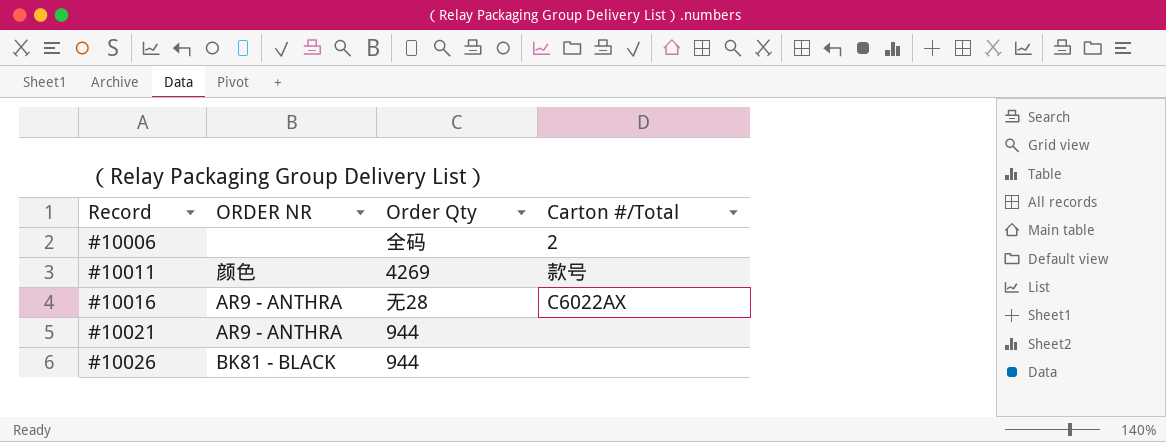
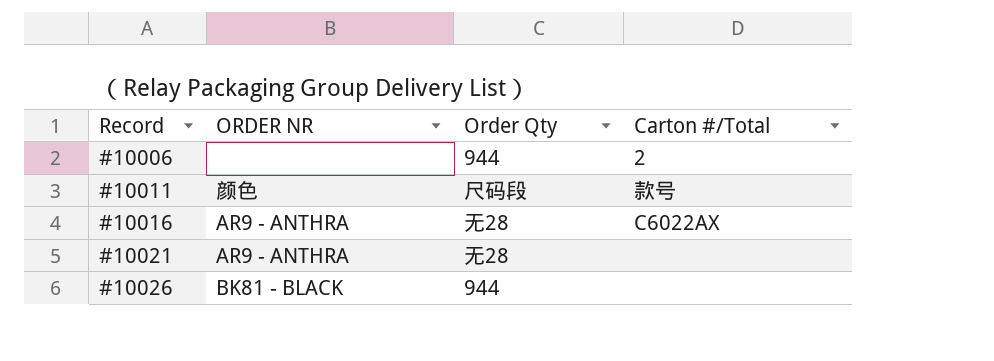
#10006 | Order Qty: 全码 -> 944
#10011 | Order Qty: 4269 -> 尺码段
#10021 | Order Qty: 944 -> 无28

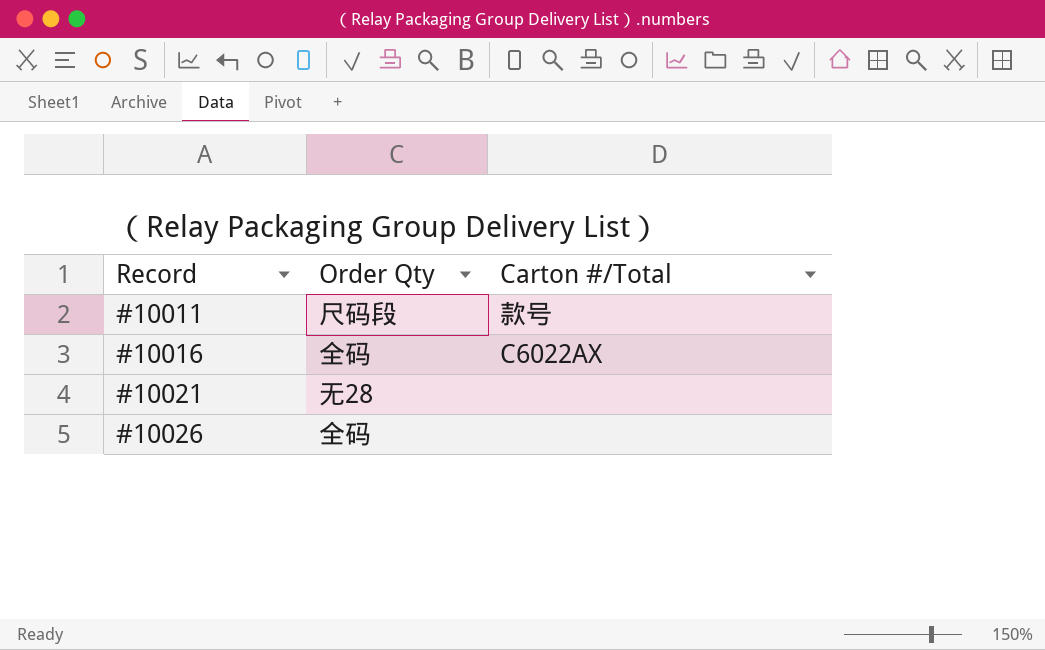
column ORDER NR | position: 2 -> none
row #10006: none | 944 | 2 -> none
#10016 | Order Qty: 无28 -> 全码
#10026 | Order Qty: 944 -> 全码

